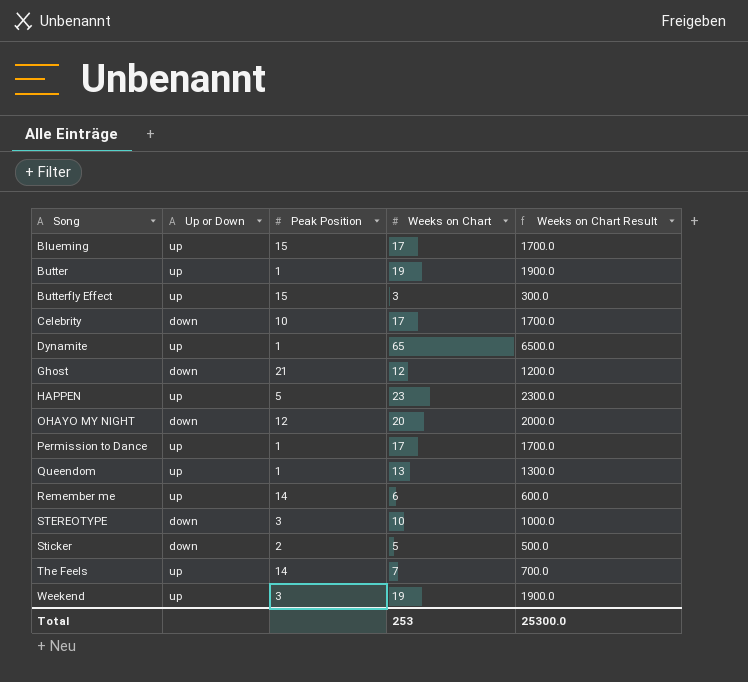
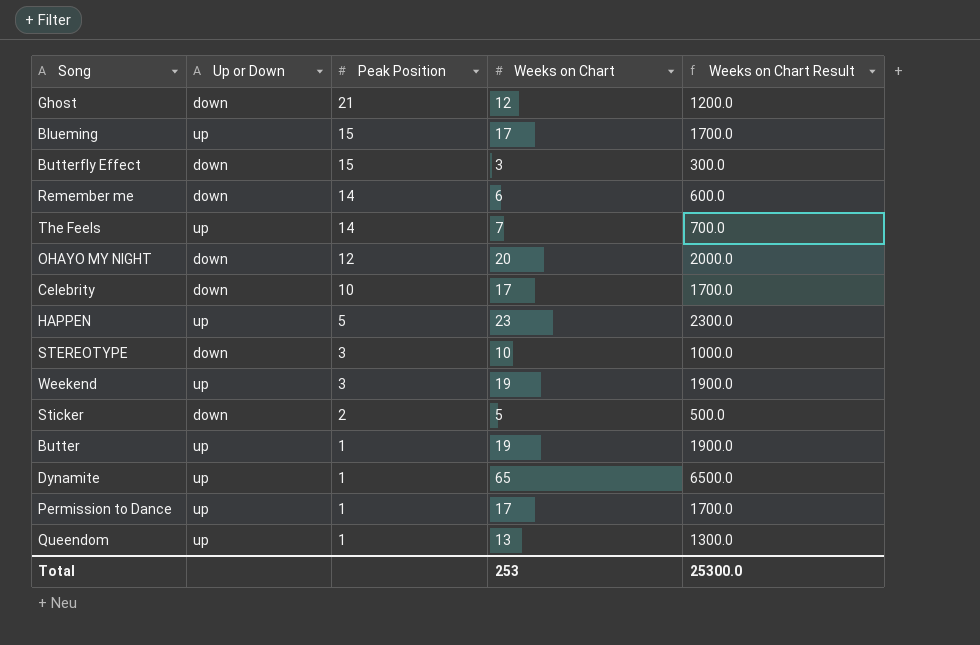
row order: Song ascending -> Peak Position descending
Butterfly Effect | Up or Down: up -> down
Remember me | Up or Down: up -> down

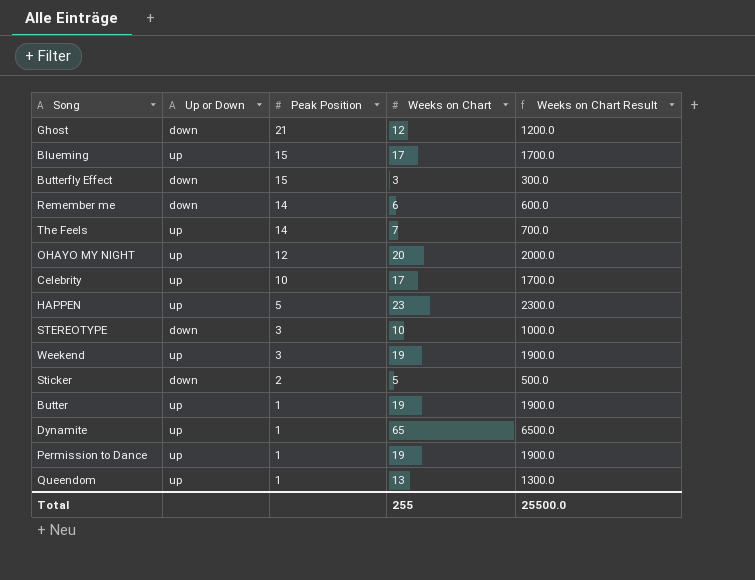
OHAYO MY NIGHT | Up or Down: down -> up
Celebrity | Up or Down: down -> up
Permission to Dance | Weeks on Chart: 17 -> 19
Permission to Dance | Weeks on Chart Result: 1700.0 -> 1900.0
Total | Weeks on Chart: 253 -> 255
Total | Weeks on Chart Result: 25300.0 -> 25500.0

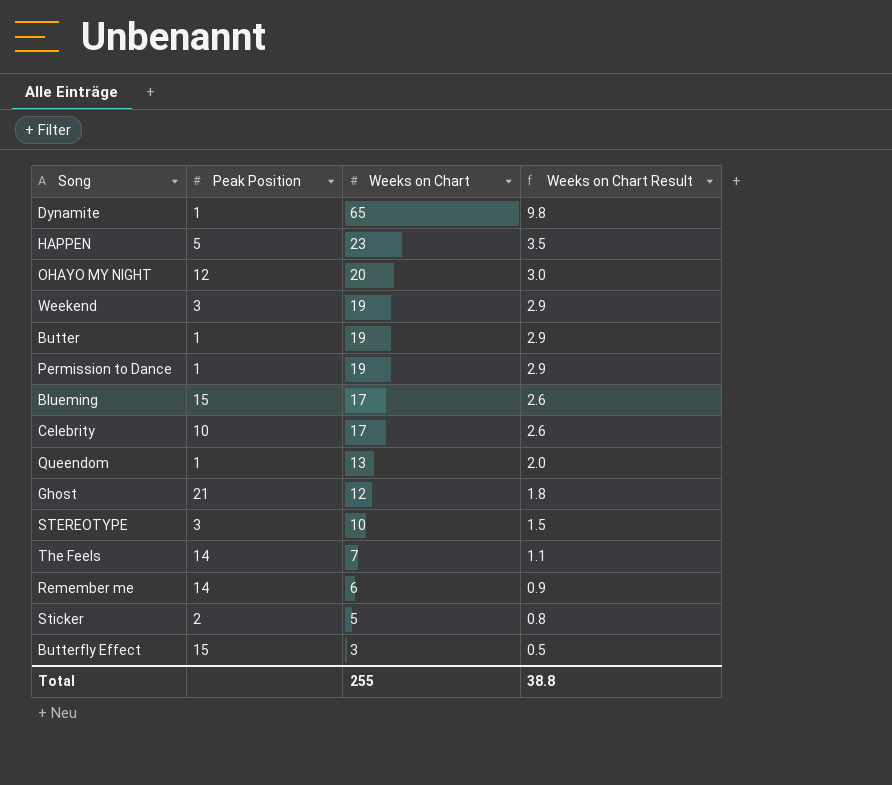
row order: Peak Position descending -> Weeks on Chart descending
column Up or Down | position: 2 -> none
column Weeks on Chart Result | formula: [Weeks on Chart] * 100 -> [Weeks on Chart] * 0.15
Total | Weeks on Chart Result: 25500.0 -> 38.8

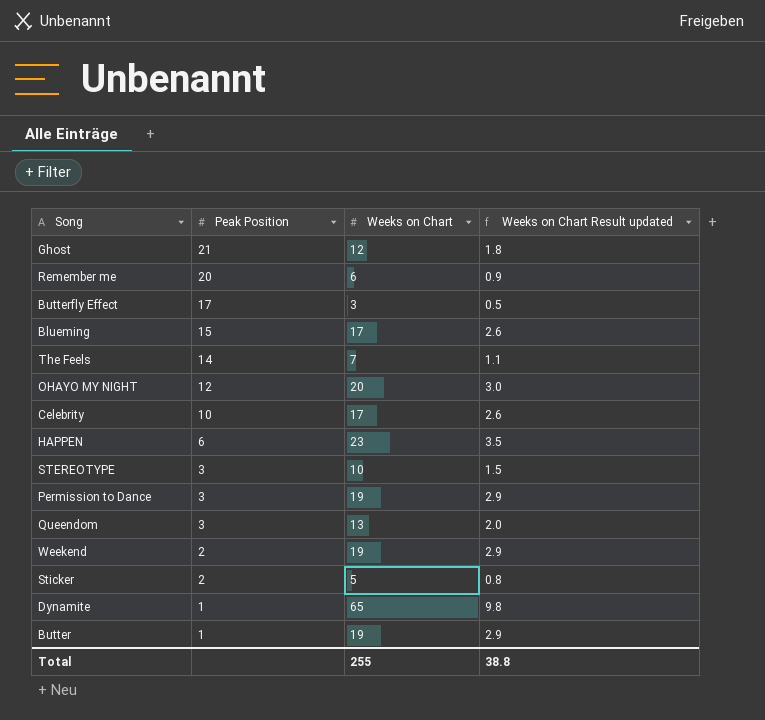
row order: Weeks on Chart descending -> Peak Position descending
column name: Weeks on Chart Result -> Weeks on Chart Result updated
Remember me | Peak Position: 14 -> 20
Butterfly Effect | Peak Position: 15 -> 17
HAPPEN | Peak Position: 5 -> 6
Permission to Dance | Peak Position: 1 -> 3
Queendom | Peak Position: 1 -> 3
Weekend | Peak Position: 3 -> 2

